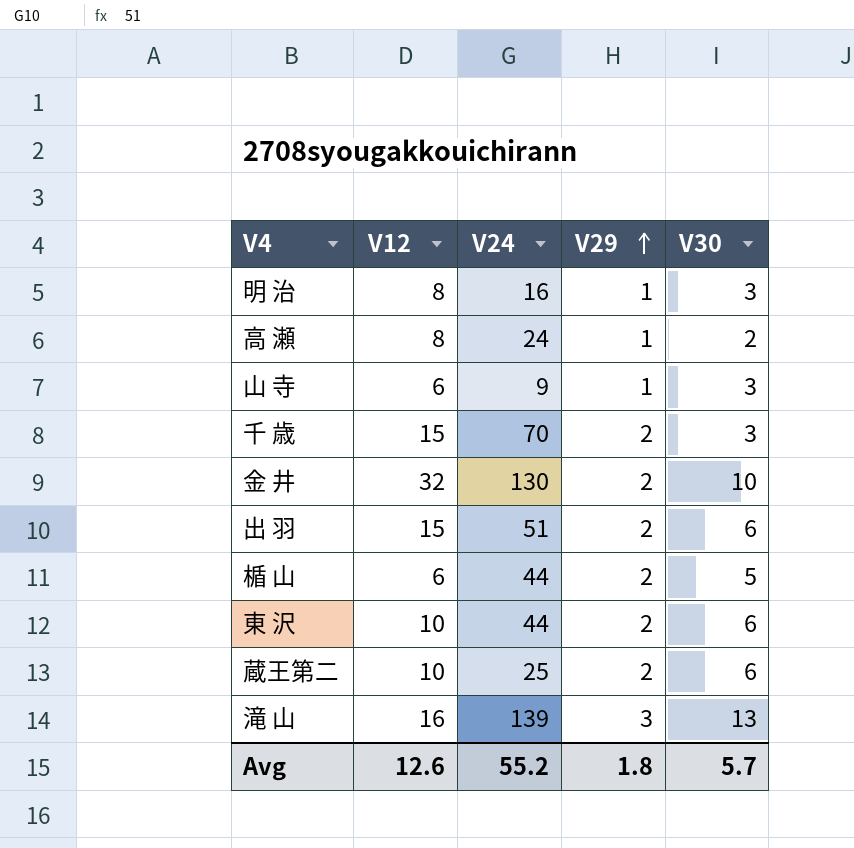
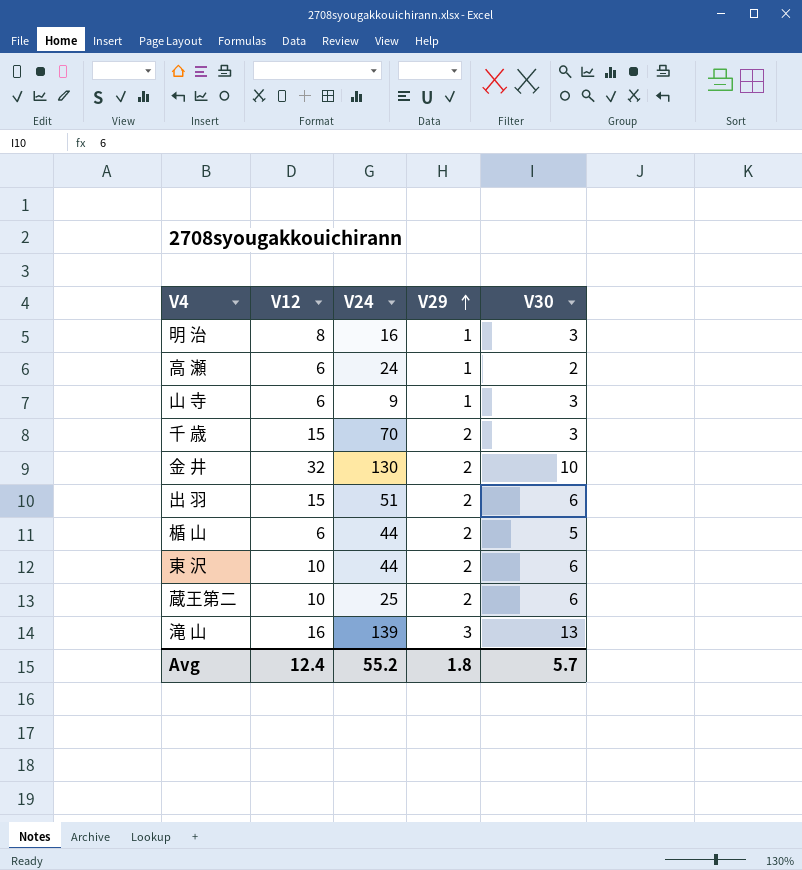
高 瀬 | V12: 8 -> 6
Avg | V12: 12.6 -> 12.4

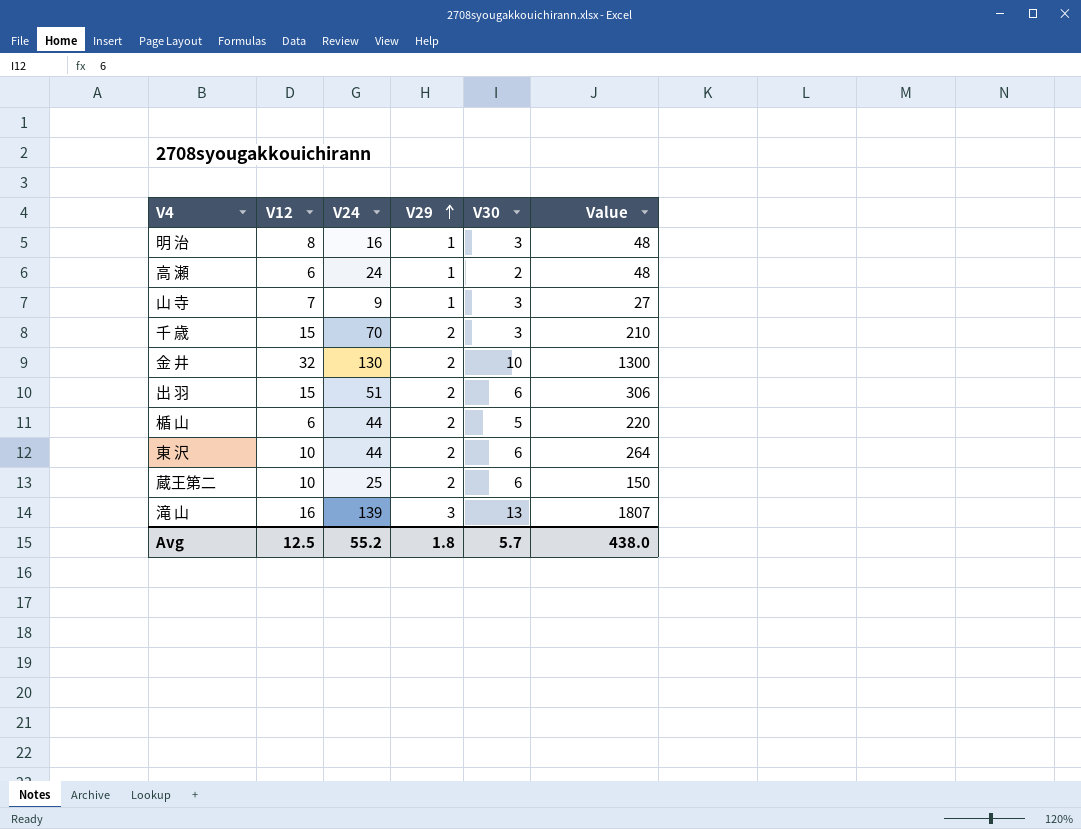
column Value | formula: none -> [V24] * [V30]
山 寺 | V12: 6 -> 7
Avg | V12: 12.4 -> 12.5

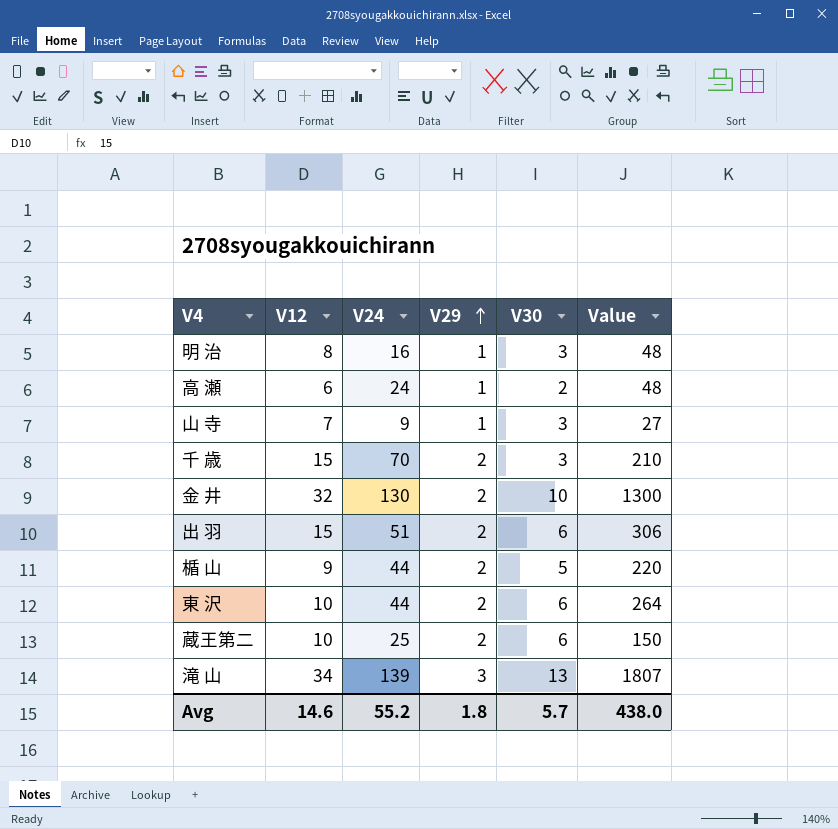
楯 山 | V12: 6 -> 9
滝 山 | V12: 16 -> 34
Avg | V12: 12.5 -> 14.6

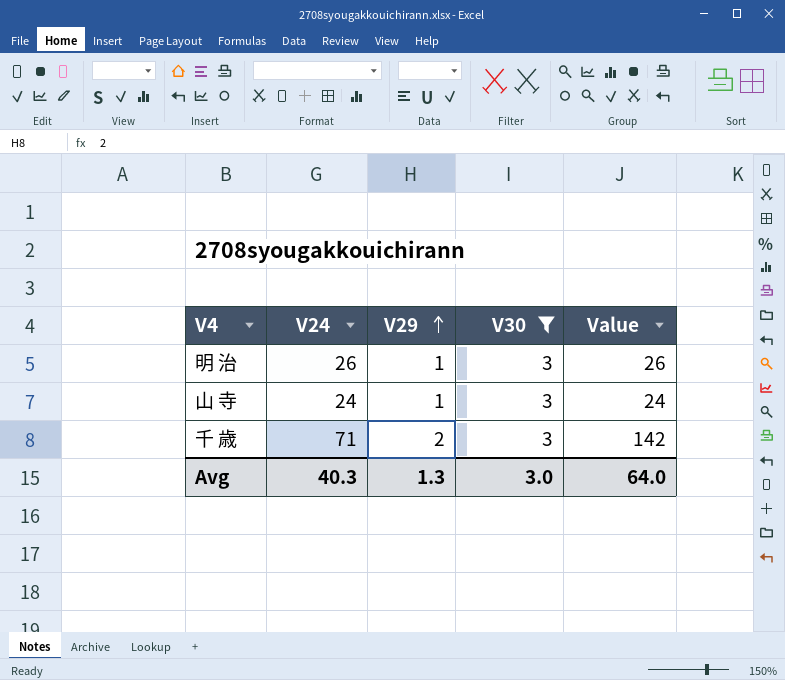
filter: none -> V30 = 3
column V12 | position: 2 -> none
column Value | formula: [V24] * [V30] -> [V24] * [V29]
明 治 | V24: 16 -> 26
山 寺 | V24: 9 -> 24
千 歳 | V24: 70 -> 71
Avg | V24: 55.2 -> 40.3
Avg | V29: 1.8 -> 1.3
Avg | V30: 5.7 -> 3.0
Avg | Value: 438.0 -> 64.0

